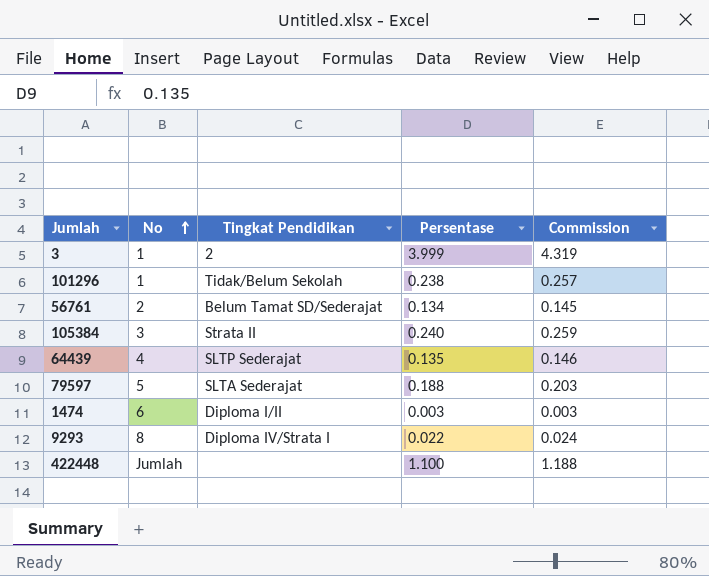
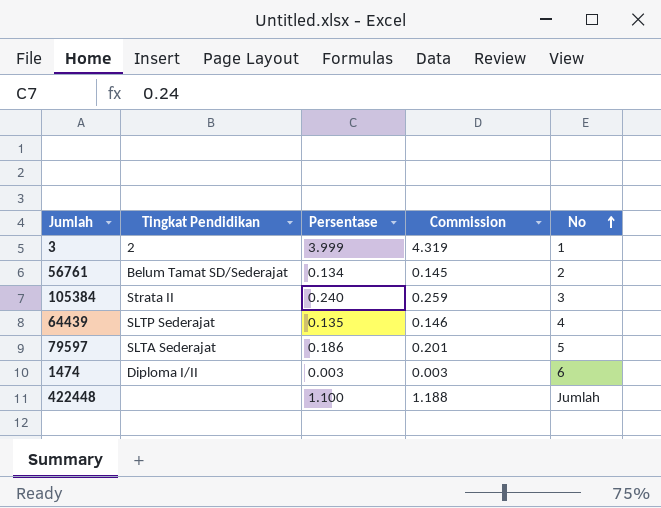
column No | position: 2 -> 5
row 101296: 1 | Tidak/Belum Sekolah | 0.238 | 0.257 -> none
row 9293: 8 | Diploma IV/Strata I | 0.022 | 0.024 -> none
79597 | Persentase: 0.188 -> 0.186
79597 | Commission: 0.203 -> 0.201

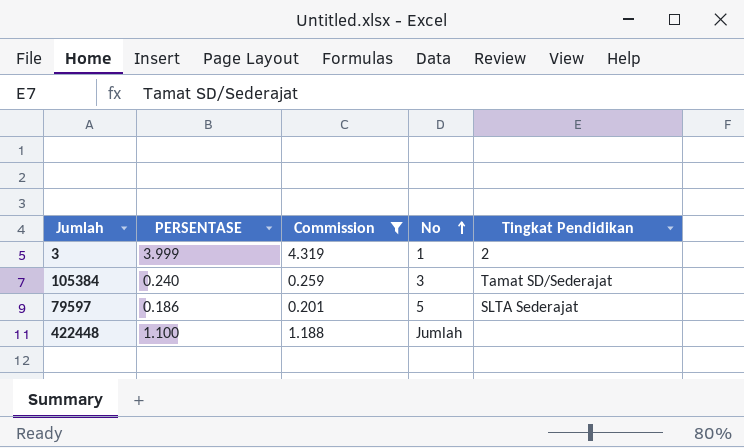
filter: none -> Commission >= 0.201
column name: Persentase -> PERSENTASE
column Tingkat Pendidikan | position: 2 -> 5
105384 | Tingkat Pendidikan: Strata II -> Tamat SD/Sederajat

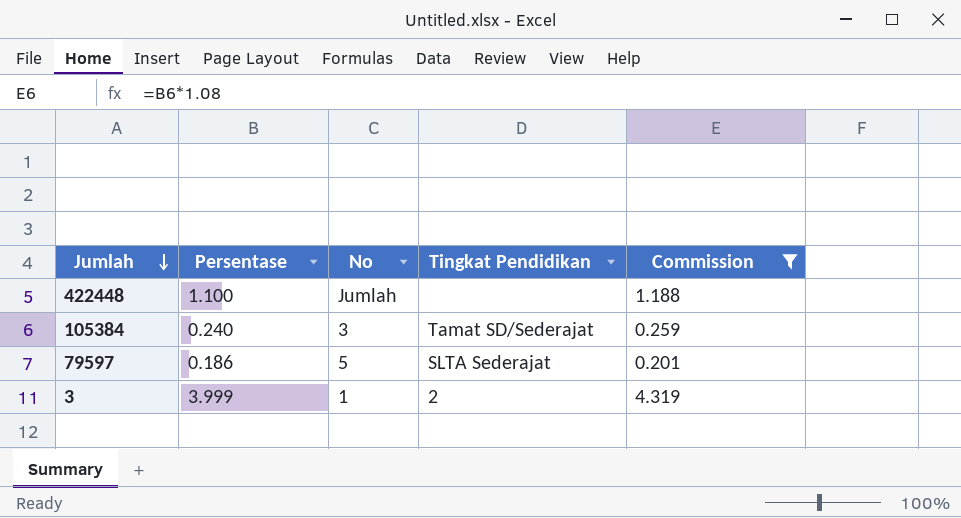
row order: No ascending -> Jumlah descending
column name: PERSENTASE -> Persentase
column Commission | position: 3 -> 5

